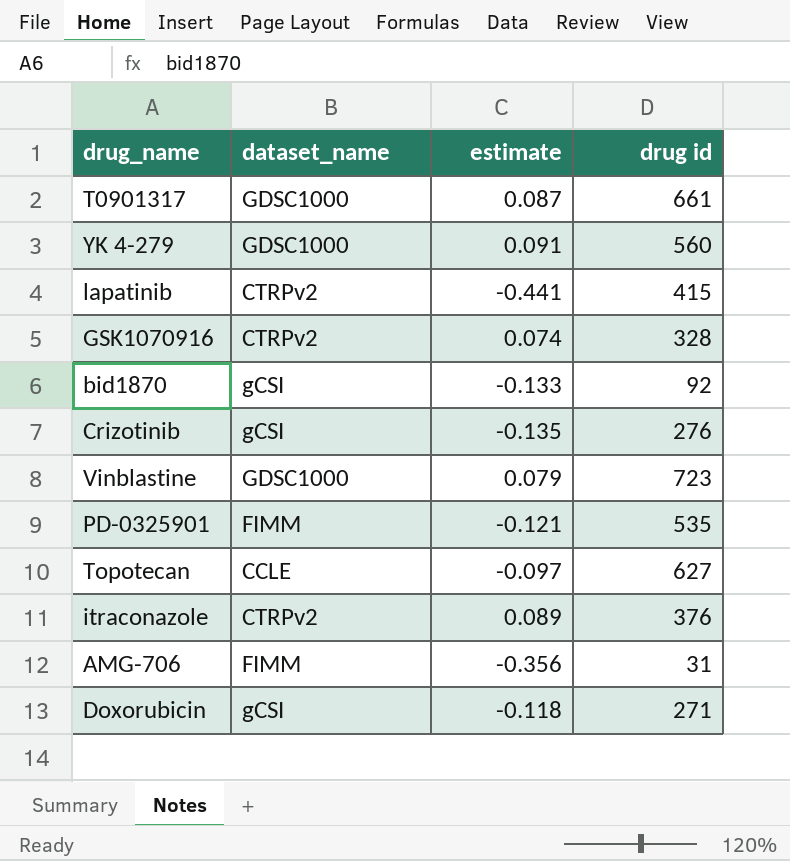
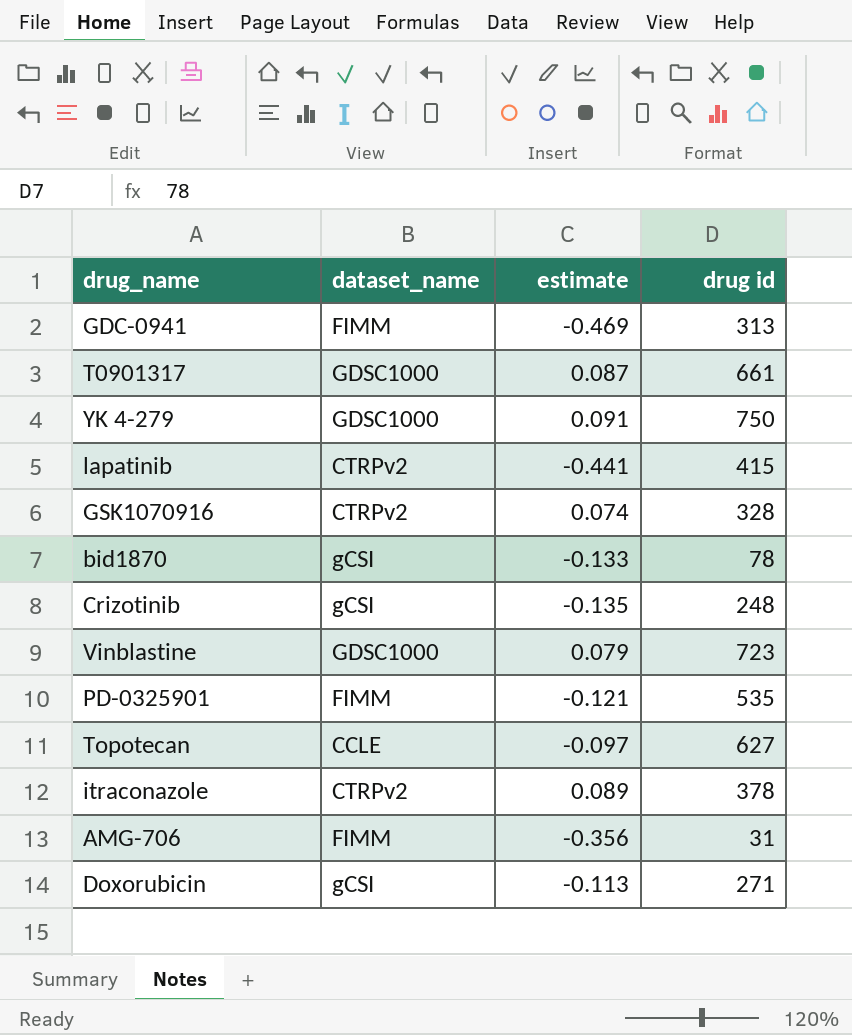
row GDC-0941: none -> FIMM | -0.469 | 313
YK 4-279 | drug id: 560 -> 750
bid1870 | drug id: 92 -> 78
Crizotinib | drug id: 276 -> 248
itraconazole | drug id: 376 -> 378
Doxorubicin | estimate: -0.118 -> -0.113

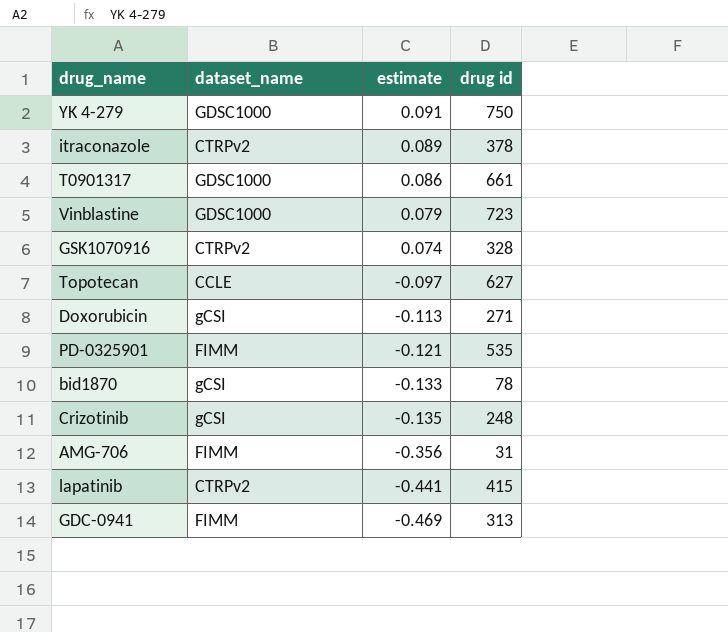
row order: none -> estimate descending
T0901317 | estimate: 0.087 -> 0.086

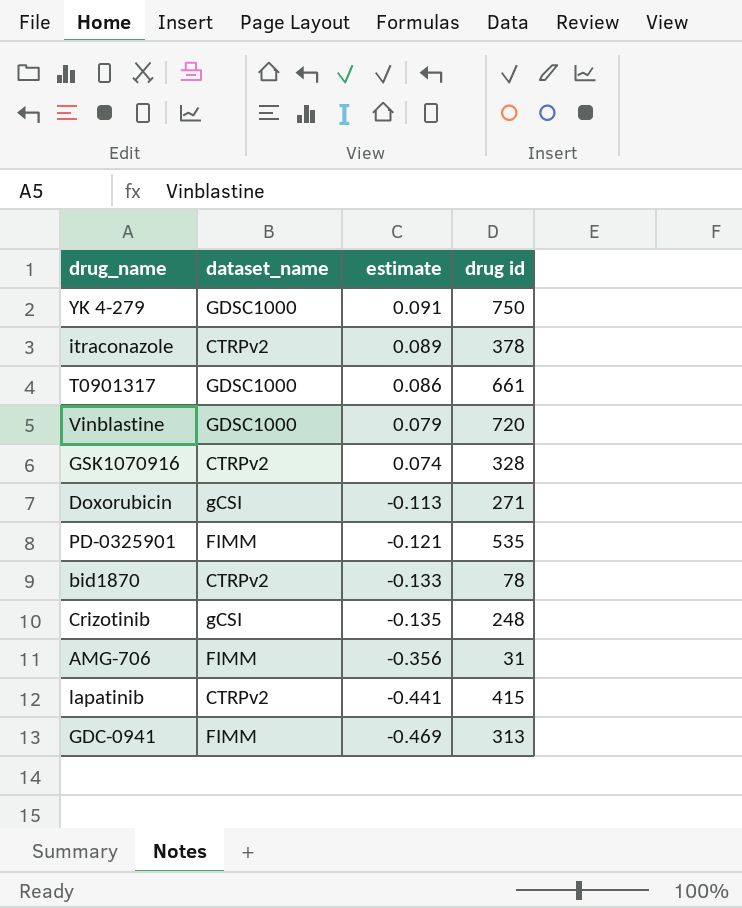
row Topotecan: CCLE | -0.097 | 627 -> none
Vinblastine | drug id: 723 -> 720
bid1870 | dataset_name: gCSI -> CTRPv2

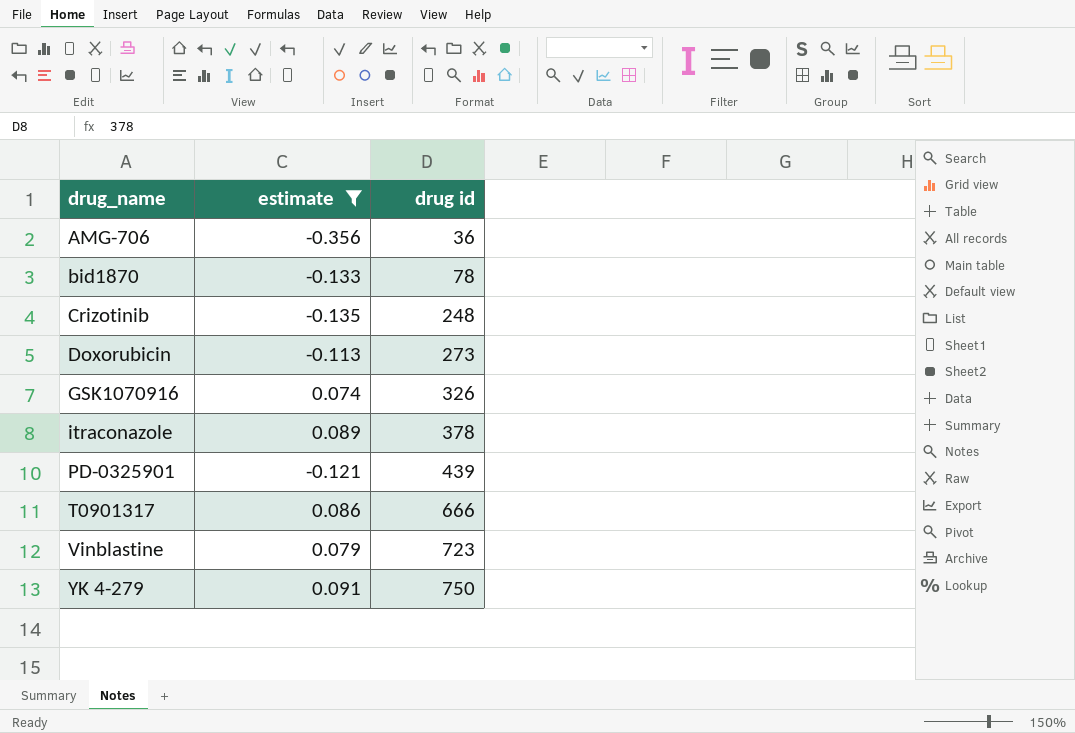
filter: none -> estimate >= -0.356
row order: estimate descending -> drug_name ascending
column dataset_name | position: 2 -> none
AMG-706 | drug id: 31 -> 36
Doxorubicin | drug id: 271 -> 273
GSK1070916 | drug id: 328 -> 326
PD-0325901 | drug id: 535 -> 439
T0901317 | drug id: 661 -> 666
Vinblastine | drug id: 720 -> 723

